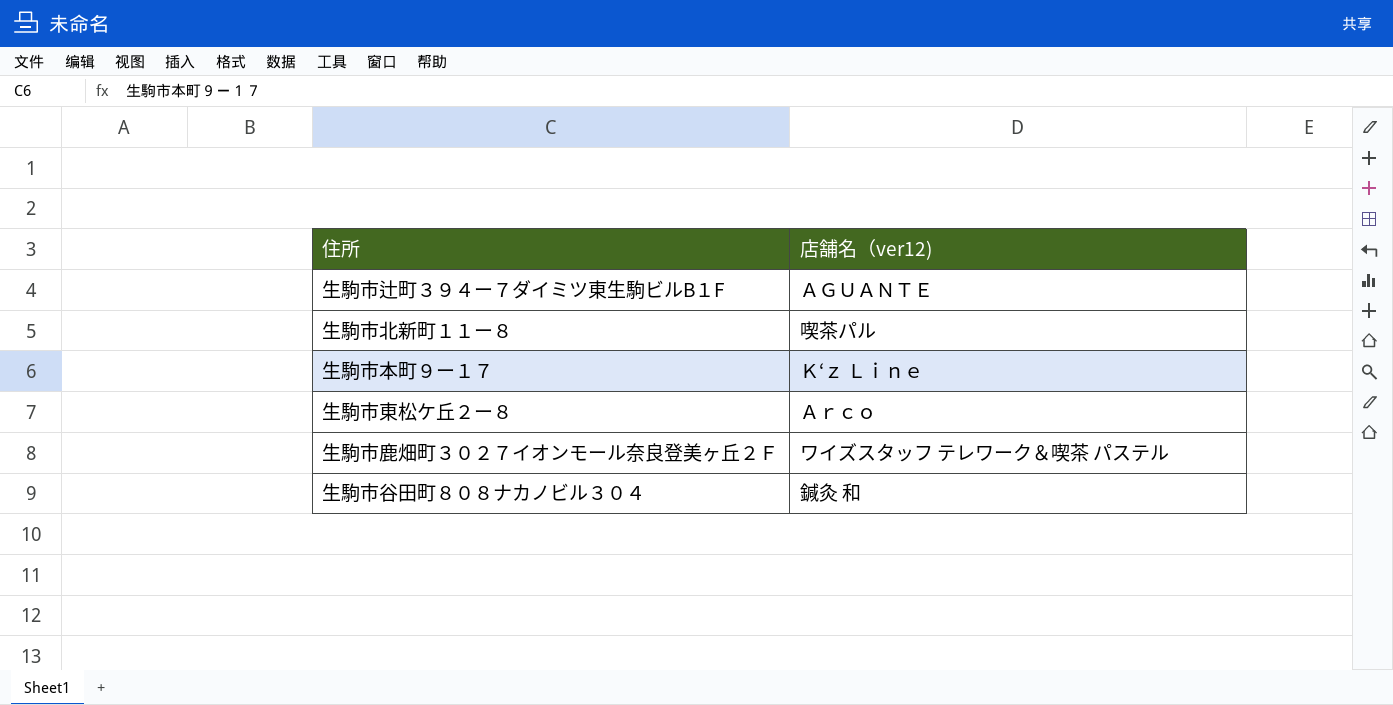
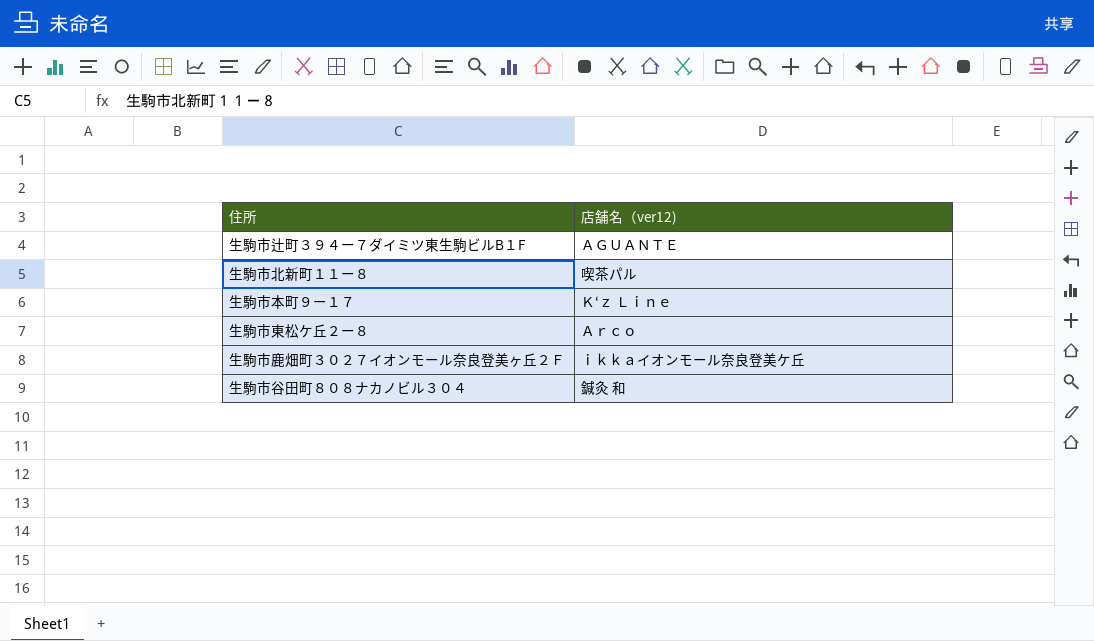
生駒市鹿畑町３０２７イオンモール奈良登美ヶ丘２Ｆ | 店舗名（ver12): ワイズスタッフ テレワーク＆喫茶 パステル -> ｉｋｋａイオンモール奈良登美ケ丘

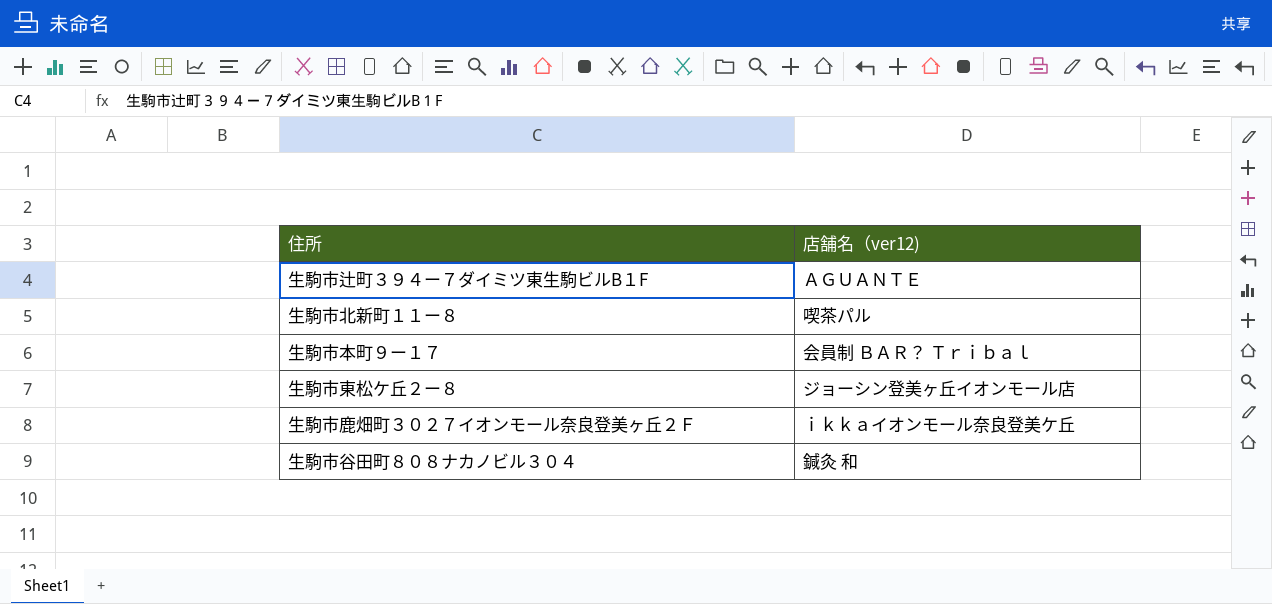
生駒市本町９ー１７ | 店舗名（ver12): Ｋ‘ｚ Ｌｉｎｅ -> 会員制 ＢＡＲ？ Ｔｒｉｂａｌ
生駒市東松ケ丘２ー８ | 店舗名（ver12): Ａｒｃｏ -> ジョーシン登美ヶ丘イオンモール店

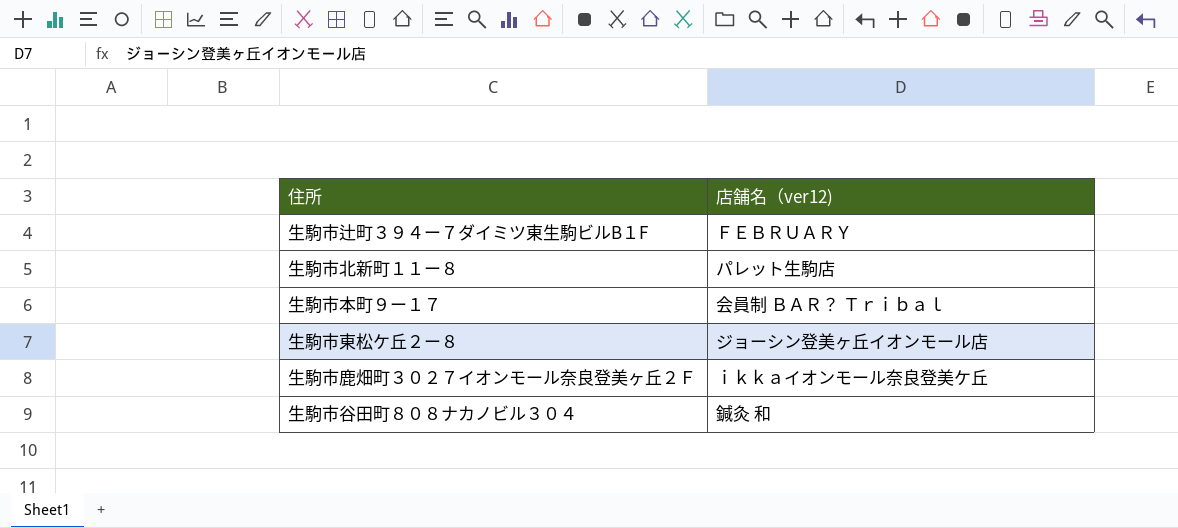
生駒市辻町３９４ー７ダイミツ東生駒ビルB１F | 店舗名（ver12): ＡＧＵＡＮＴＥ -> ＦＥＢＲＵＡＲＹ
生駒市北新町１１ー８ | 店舗名（ver12): 喫茶パル -> パレット生駒店

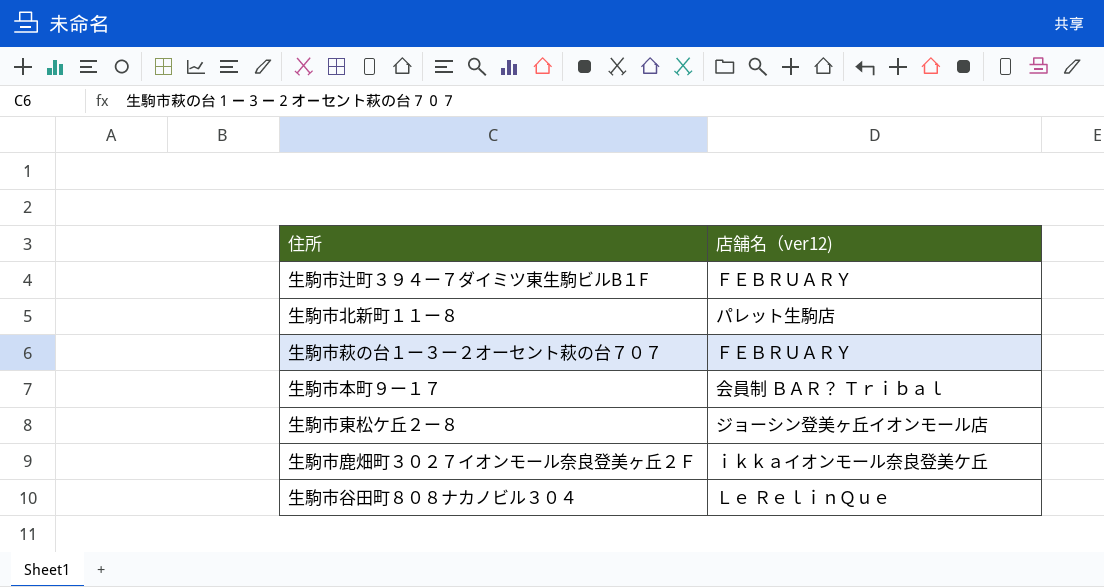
row 生駒市萩の台１ー３ー２オーセント萩の台７０７: none -> ＦＥＢＲＵＡＲＹ
生駒市谷田町８０８ナカノビル３０４ | 店舗名（ver12): 鍼灸 和 -> Ｌｅ ＲｅｌｉｎＱｕｅ

